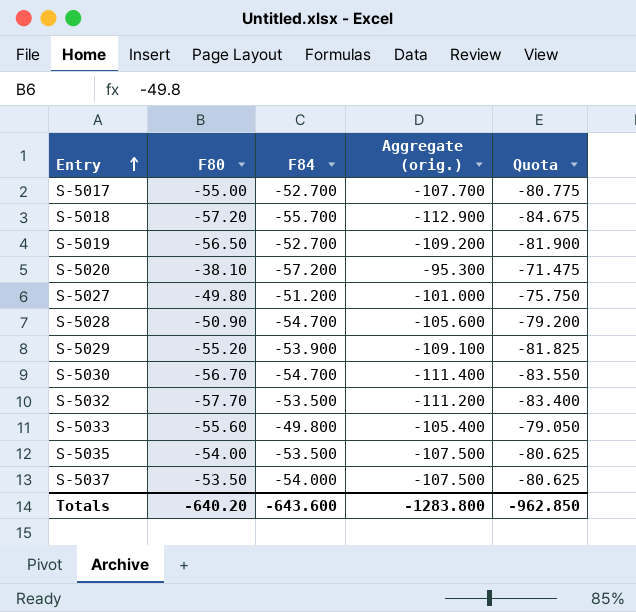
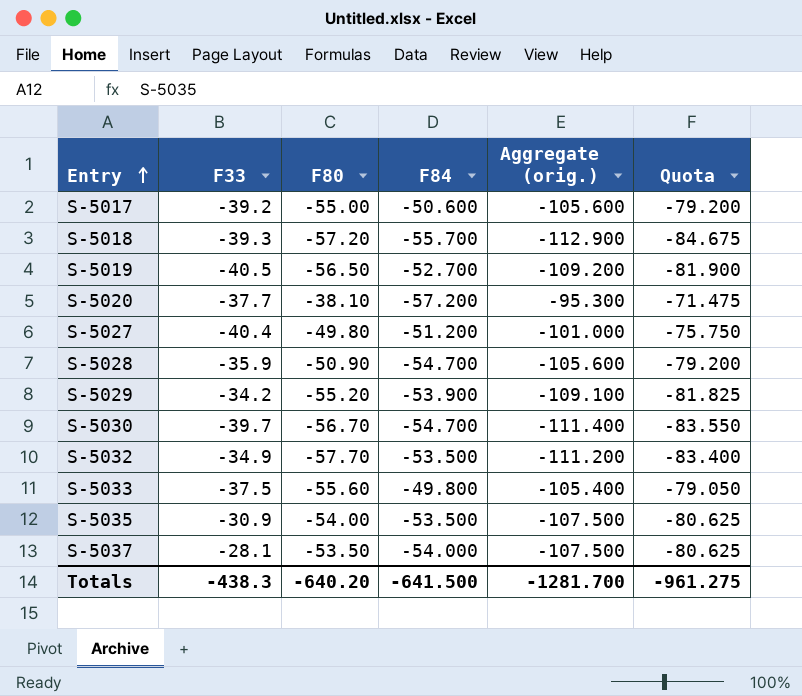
column F33 | position: none -> 2
S-5017 | F84: -52.700 -> -50.600
S-5017 | Aggregate (orig.): -107.700 -> -105.600
S-5017 | Quota: -80.775 -> -79.200
Totals | F84: -643.600 -> -641.500
Totals | Aggregate (orig.): -1283.800 -> -1281.700
Totals | Quota: -962.850 -> -961.275

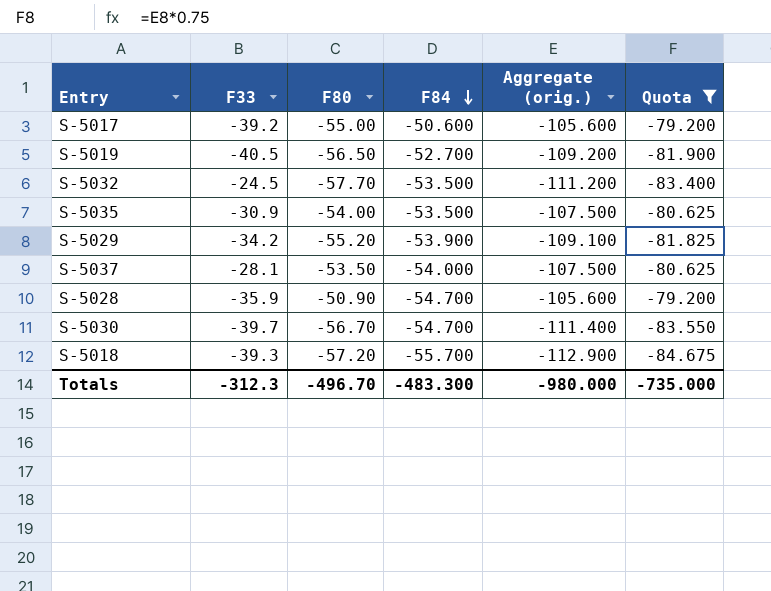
filter: none -> Quota <= -79.200
row order: Entry ascending -> F84 descending
S-5032 | F33: -34.9 -> -24.5
Totals | F33: -438.3 -> -312.3
Totals | F80: -640.20 -> -496.70
Totals | F84: -641.500 -> -483.300
Totals | Aggregate (orig.): -1281.700 -> -980.000
Totals | Quota: -961.275 -> -735.000

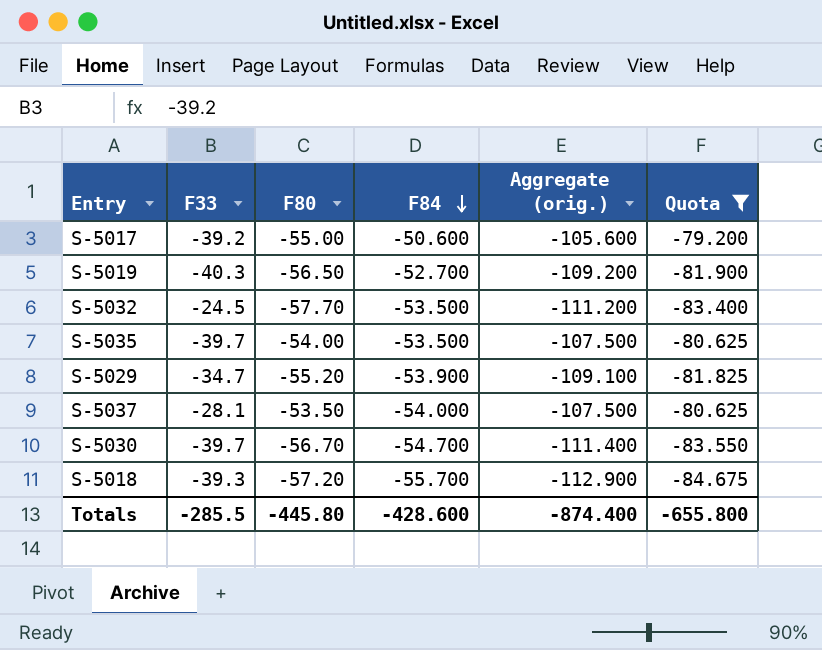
row S-5028: -35.9 | -50.90 | -54.700 | -105.600 | -79.200 -> none
S-5019 | F33: -40.5 -> -40.3
S-5035 | F33: -30.9 -> -39.7
S-5029 | F33: -34.2 -> -34.7
Totals | F33: -312.3 -> -285.5
Totals | F80: -496.70 -> -445.80
Totals | F84: -483.300 -> -428.600
Totals | Aggregate (orig.): -980.000 -> -874.400
Totals | Quota: -735.000 -> -655.800

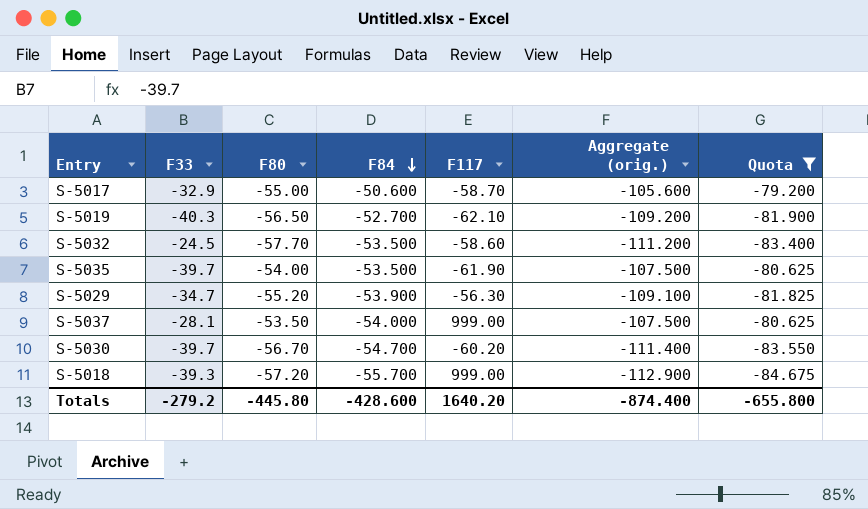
column F117 | position: none -> 5
S-5017 | F33: -39.2 -> -32.9
Totals | F33: -285.5 -> -279.2

